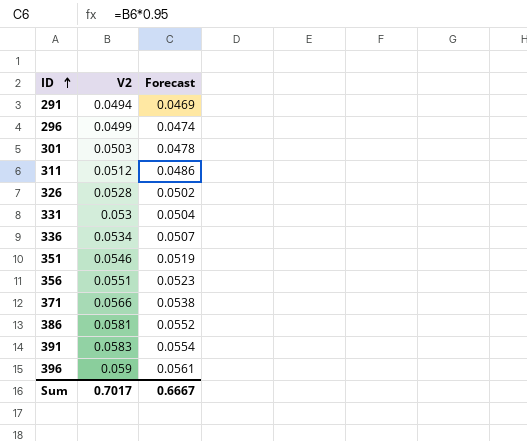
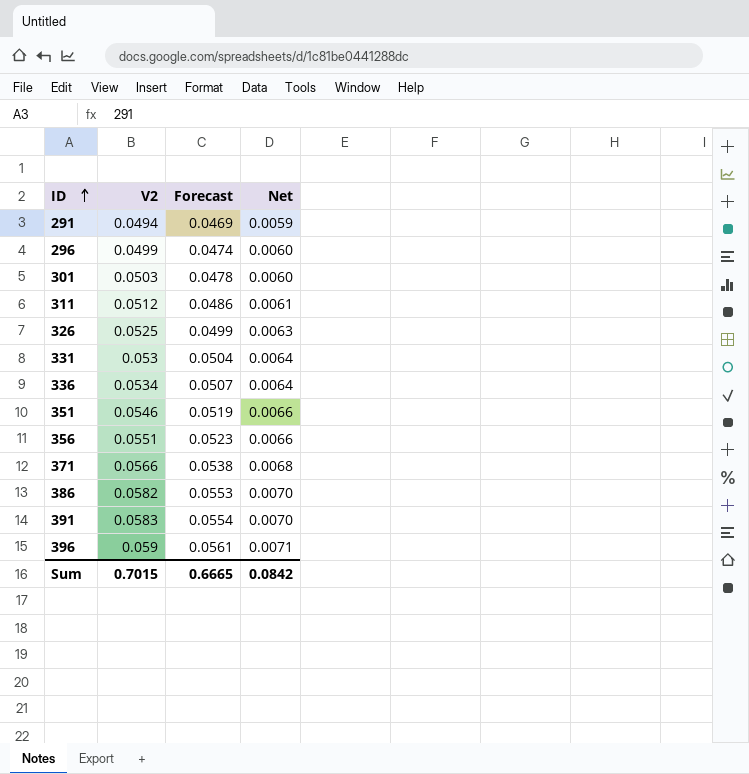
column Net | formula: none -> [V2] * 0.12
326 | V2: 0.0528 -> 0.0525
326 | Forecast: 0.0502 -> 0.0499
386 | V2: 0.0581 -> 0.0582
386 | Forecast: 0.0552 -> 0.0553
Sum | V2: 0.7017 -> 0.7015
Sum | Forecast: 0.6667 -> 0.6665

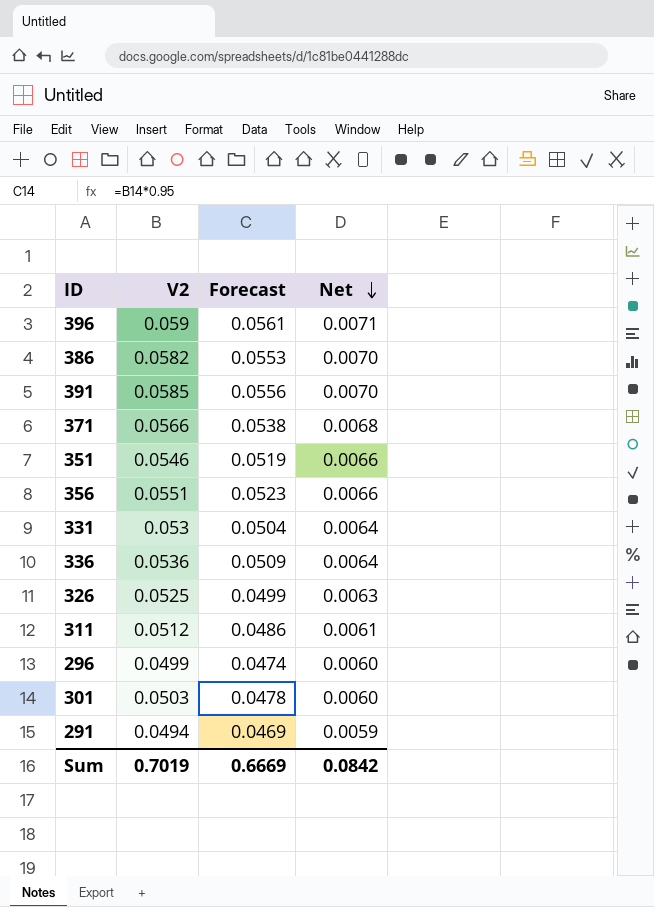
row order: ID ascending -> Net descending
391 | V2: 0.0583 -> 0.0585
391 | Forecast: 0.0554 -> 0.0556
336 | V2: 0.0534 -> 0.0536
336 | Forecast: 0.0507 -> 0.0509
Sum | V2: 0.7015 -> 0.7019
Sum | Forecast: 0.6665 -> 0.6669

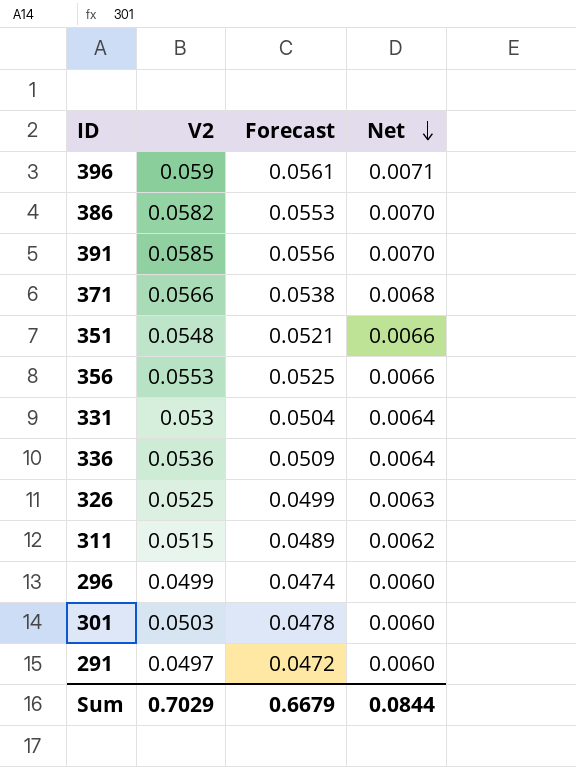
351 | V2: 0.0546 -> 0.0548
351 | Forecast: 0.0519 -> 0.0521
356 | V2: 0.0551 -> 0.0553
356 | Forecast: 0.0523 -> 0.0525
311 | V2: 0.0512 -> 0.0515
311 | Forecast: 0.0486 -> 0.0489
311 | Net: 0.0061 -> 0.0062
291 | V2: 0.0494 -> 0.0497
291 | Forecast: 0.0469 -> 0.0472
291 | Net: 0.0059 -> 0.0060
Sum | V2: 0.7019 -> 0.7029
Sum | Forecast: 0.6669 -> 0.6679
Sum | Net: 0.0842 -> 0.0844

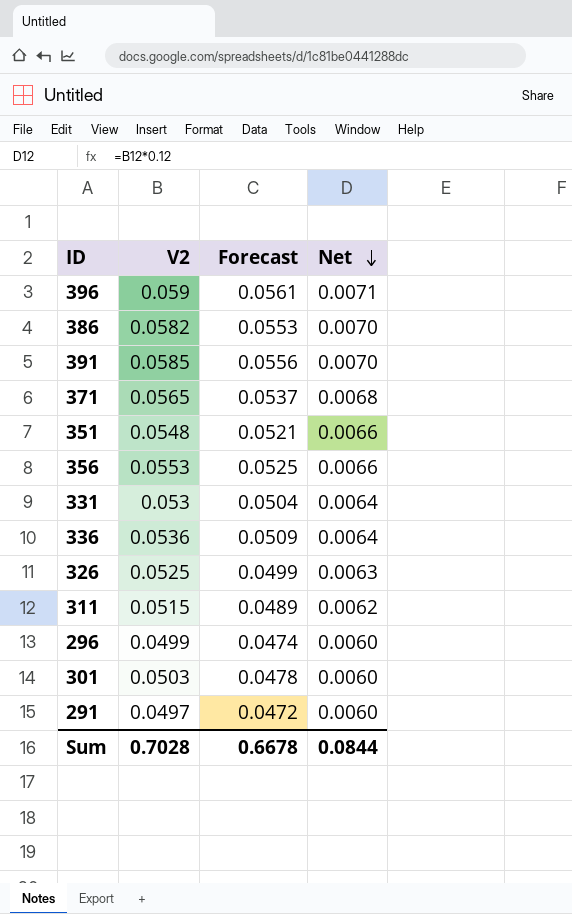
371 | V2: 0.0566 -> 0.0565
371 | Forecast: 0.0538 -> 0.0537
Sum | V2: 0.7029 -> 0.7028
Sum | Forecast: 0.6679 -> 0.6678

